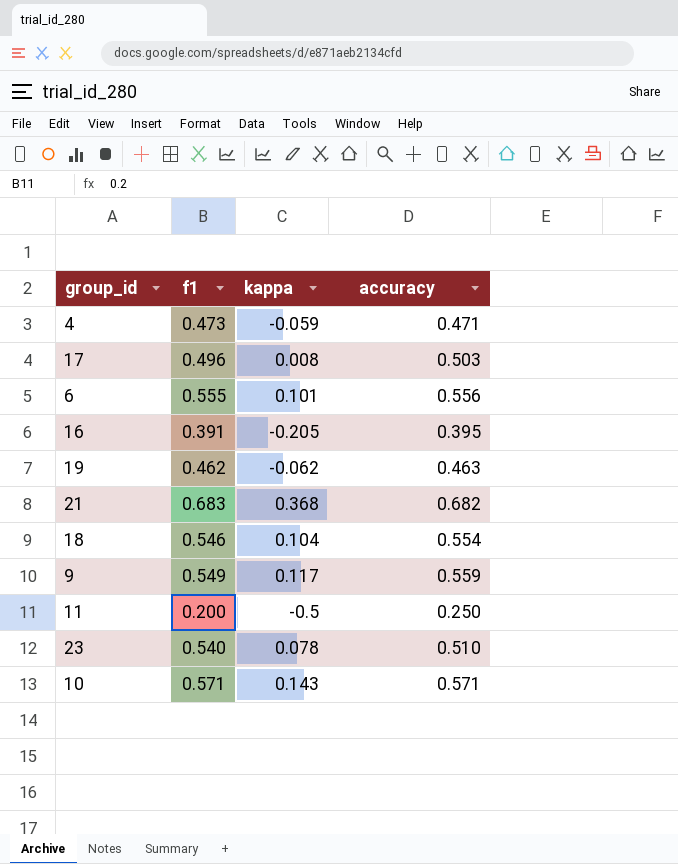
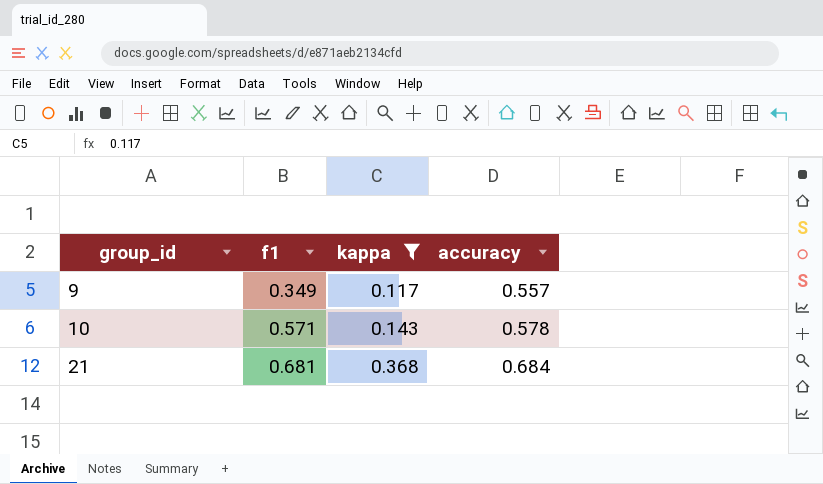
filter: none -> kappa >= 0.117
row order: none -> group_id ascending
9 | f1: 0.549 -> 0.349
9 | accuracy: 0.559 -> 0.557
10 | accuracy: 0.571 -> 0.578
21 | f1: 0.683 -> 0.681
21 | accuracy: 0.682 -> 0.684

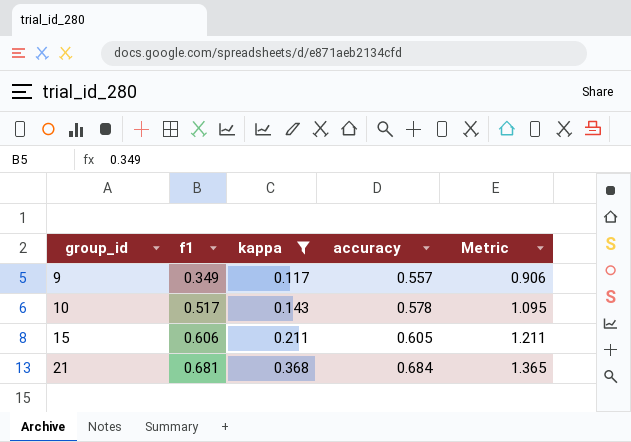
column Metric | formula: none -> [f1] + [accuracy]
10 | f1: 0.571 -> 0.517
row 15: none -> 0.606 | 0.211 | 0.605 | 1.211

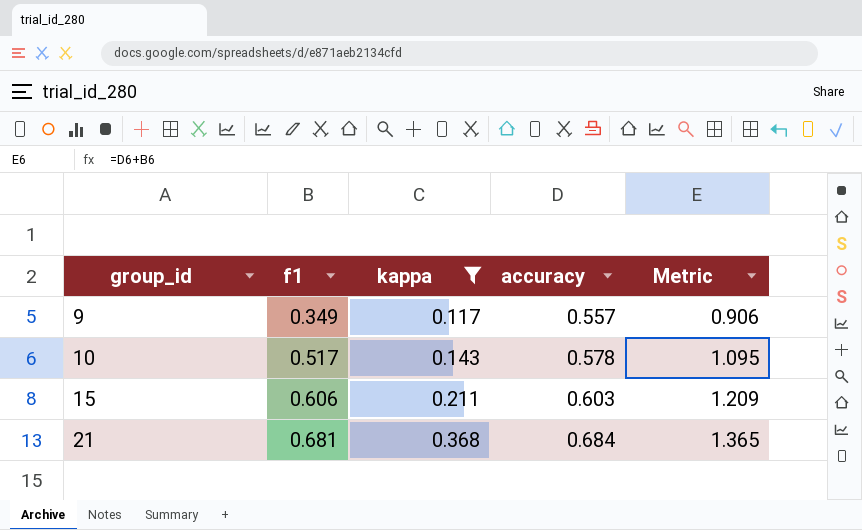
15 | accuracy: 0.605 -> 0.603
15 | Metric: 1.211 -> 1.209

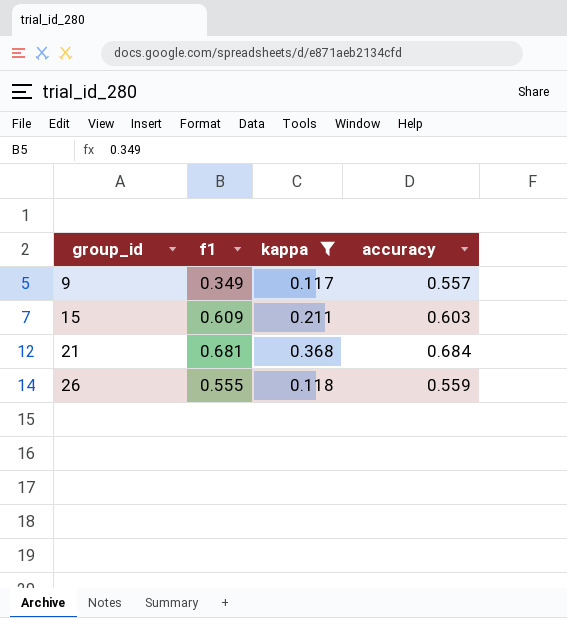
column Metric | formula: [f1] + [accuracy] -> none
row 10: 0.517 | 0.143 | 0.578 | 1.095 -> none
15 | f1: 0.606 -> 0.609
row 26: none -> 0.555 | 0.118 | 0.559

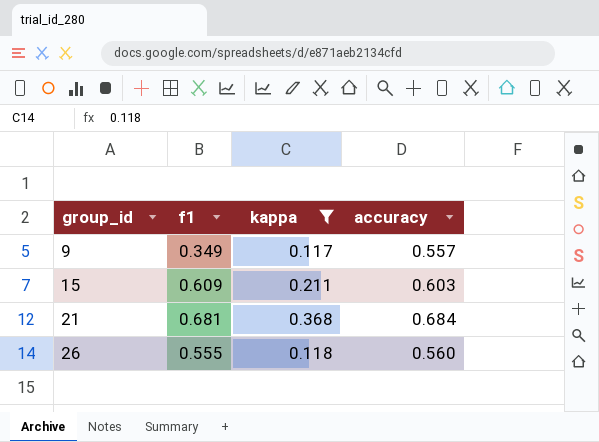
26 | accuracy: 0.559 -> 0.560

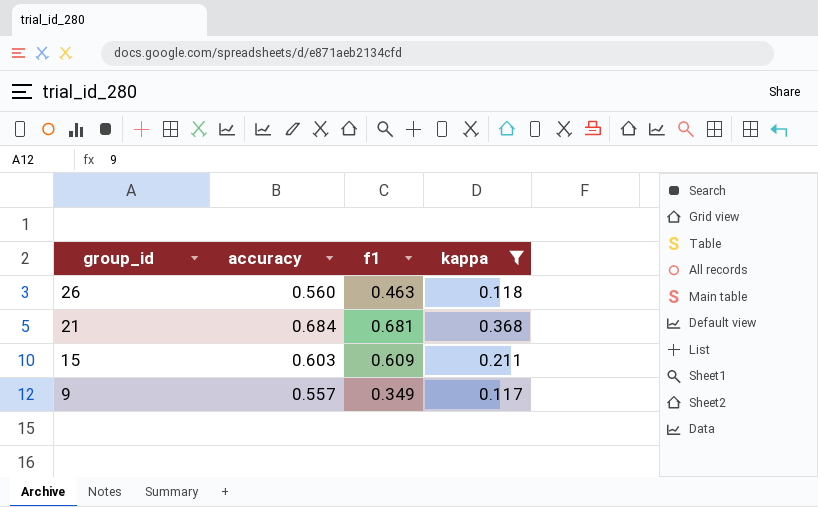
row order: group_id ascending -> group_id descending
column accuracy | position: 4 -> 2
26 | f1: 0.555 -> 0.463

